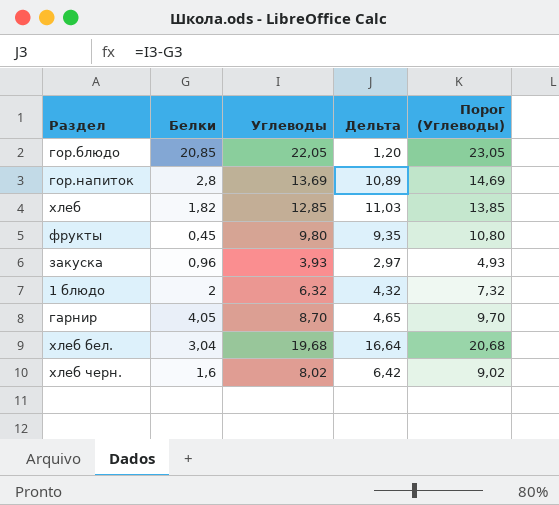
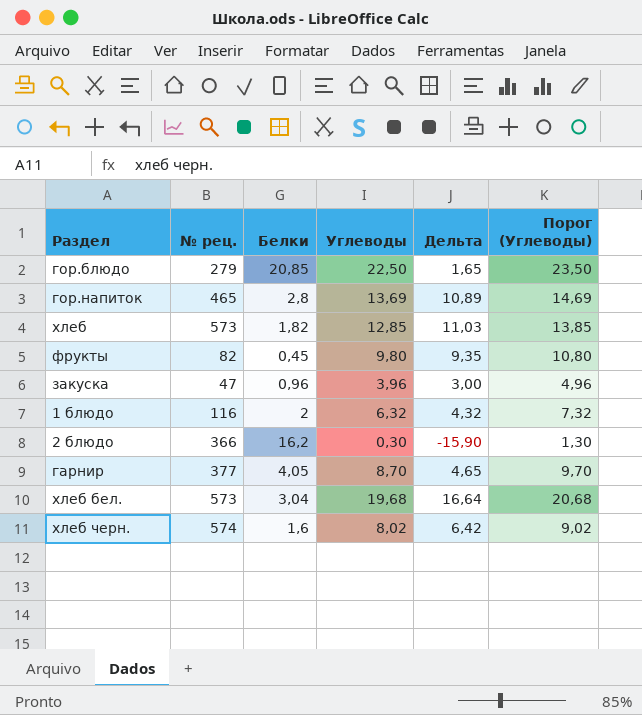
column № рец. | position: none -> 2
гор.блюдо | Углеводы: 22,05 -> 22,50
гор.блюдо | Дельта: 1,20 -> 1,65
гор.блюдо | Порог (Углеводы): 23,05 -> 23,50
закуска | Углеводы: 3,93 -> 3,96
закуска | Дельта: 2,97 -> 3,00
закуска | Порог (Углеводы): 4,93 -> 4,96
row 2 блюдо: none -> 366 | 16,2 | 0,30 | -15,90 | 1,30

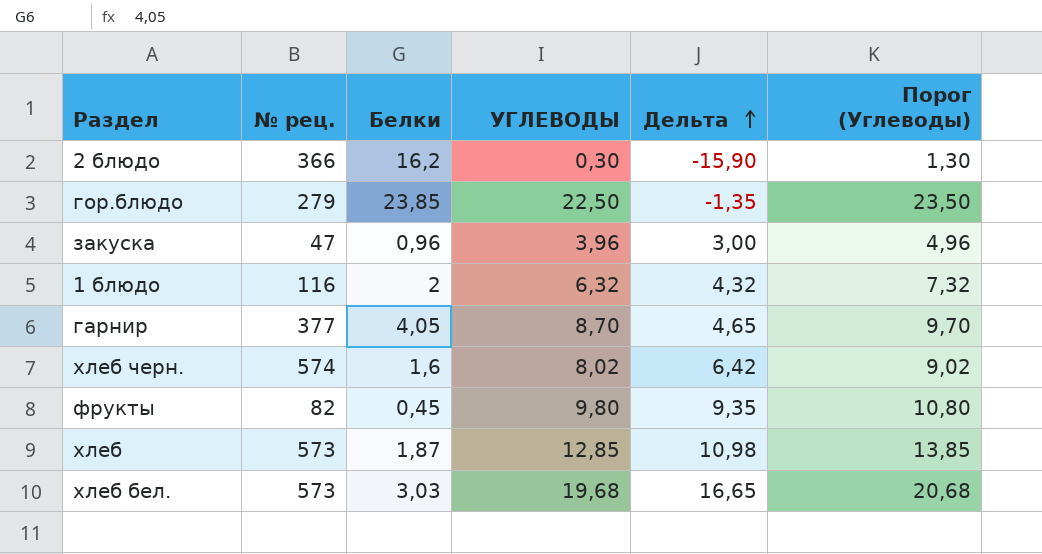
row order: none -> Дельта ascending
column name: Углеводы -> УГЛЕВОДЫ
row гор.напиток: 465 | 2,8 | 13,69 | 10,89 | 14,69 -> none
гор.блюдо | Белки: 20,85 -> 23,85
гор.блюдо | Дельта: 1,65 -> -1,35
хлеб | Белки: 1,82 -> 1,87
хлеб | Дельта: 11,03 -> 10,98
хлеб бел. | Белки: 3,04 -> 3,03
хлеб бел. | Дельта: 16,64 -> 16,65

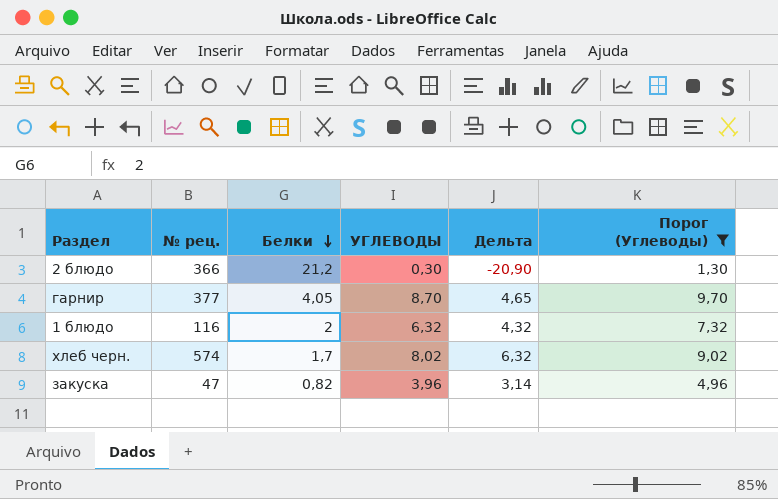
filter: none -> Порог (Углеводы) <= 9,70
row order: Дельта ascending -> Белки descending
2 блюдо | Белки: 16,2 -> 21,2
2 блюдо | Дельта: -15,90 -> -20,90
хлеб черн. | Белки: 1,6 -> 1,7
хлеб черн. | Дельта: 6,42 -> 6,32
закуска | Белки: 0,96 -> 0,82
закуска | Дельта: 3,00 -> 3,14

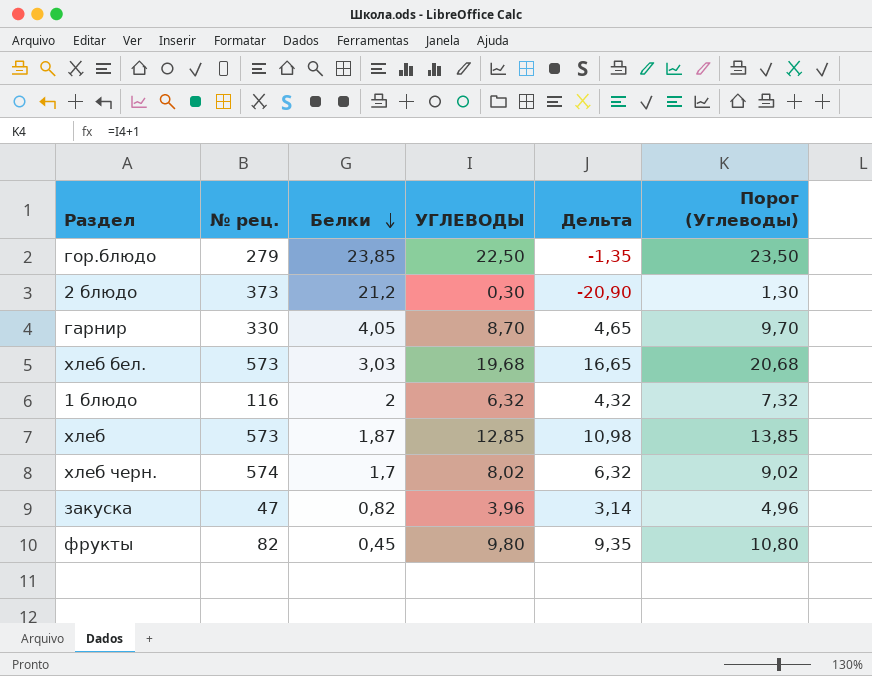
filter: Порог (Углеводы) <= 9,70 -> none
2 блюдо | № рец.: 366 -> 373
гарнир | № рец.: 377 -> 330

